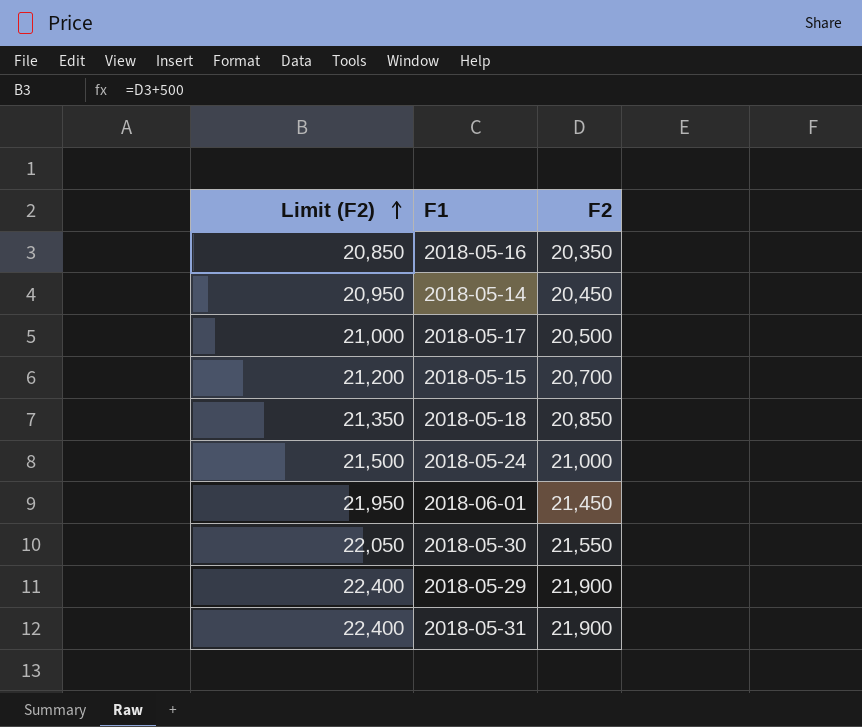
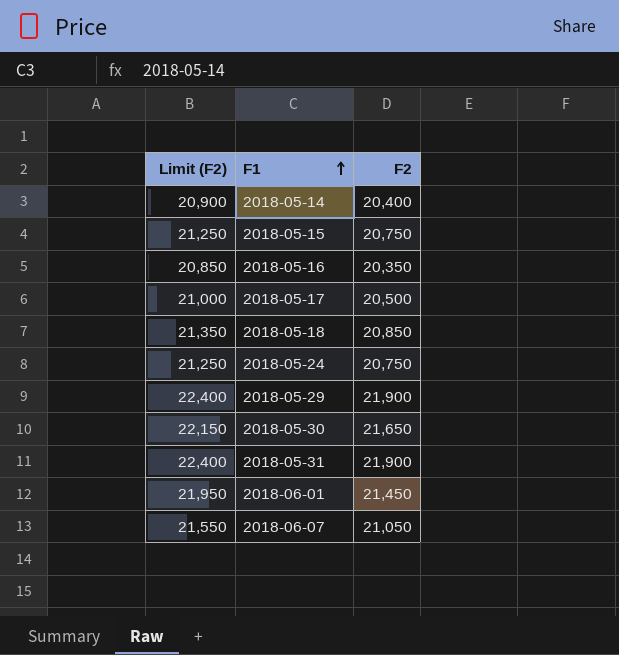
row order: Limit (F2) ascending -> F1 ascending
2018-05-14 | Limit (F2): 20,950 -> 20,900
2018-05-14 | F2: 20,450 -> 20,400
2018-05-15 | Limit (F2): 21,200 -> 21,250
2018-05-15 | F2: 20,700 -> 20,750
2018-05-24 | Limit (F2): 21,500 -> 21,250
2018-05-24 | F2: 21,000 -> 20,750
2018-05-30 | Limit (F2): 22,050 -> 22,150
2018-05-30 | F2: 21,550 -> 21,650
row 2018-06-07: none -> 21,550 | 21,050

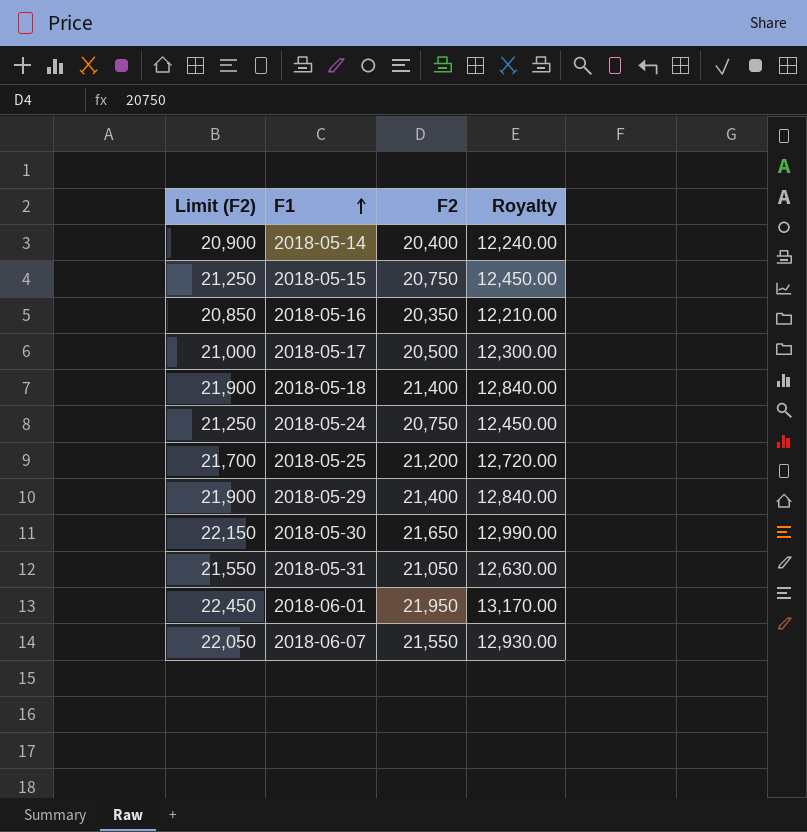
column Royalty | formula: none -> [F2] * 0.6
2018-05-18 | Limit (F2): 21,350 -> 21,900
2018-05-18 | F2: 20,850 -> 21,400
row 2018-05-25: none -> 21,700 | 21,200 | 12,720.00
2018-05-29 | Limit (F2): 22,400 -> 21,900
2018-05-29 | F2: 21,900 -> 21,400
2018-05-31 | Limit (F2): 22,400 -> 21,550
2018-05-31 | F2: 21,900 -> 21,050
2018-06-01 | Limit (F2): 21,950 -> 22,450
2018-06-01 | F2: 21,450 -> 21,950
2018-06-07 | Limit (F2): 21,550 -> 22,050
2018-06-07 | F2: 21,050 -> 21,550

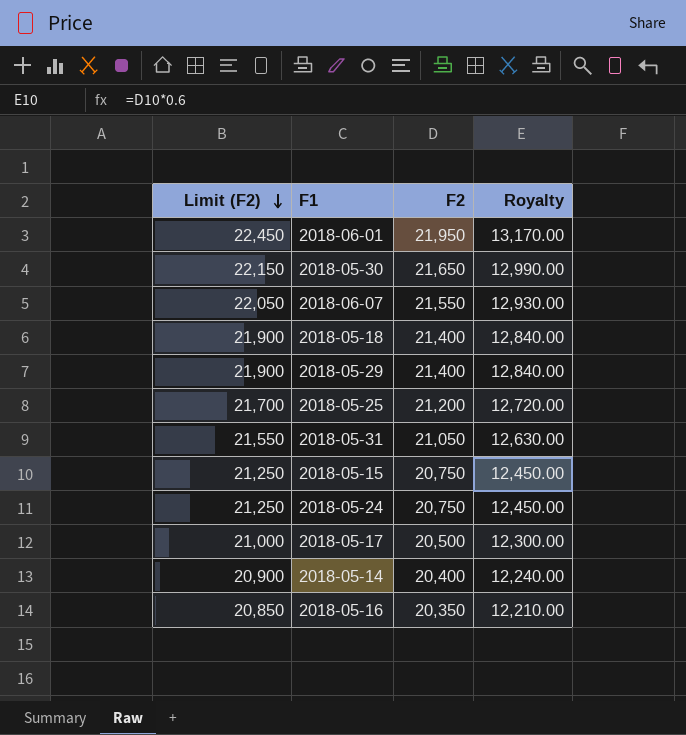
row order: F1 ascending -> Limit (F2) descending

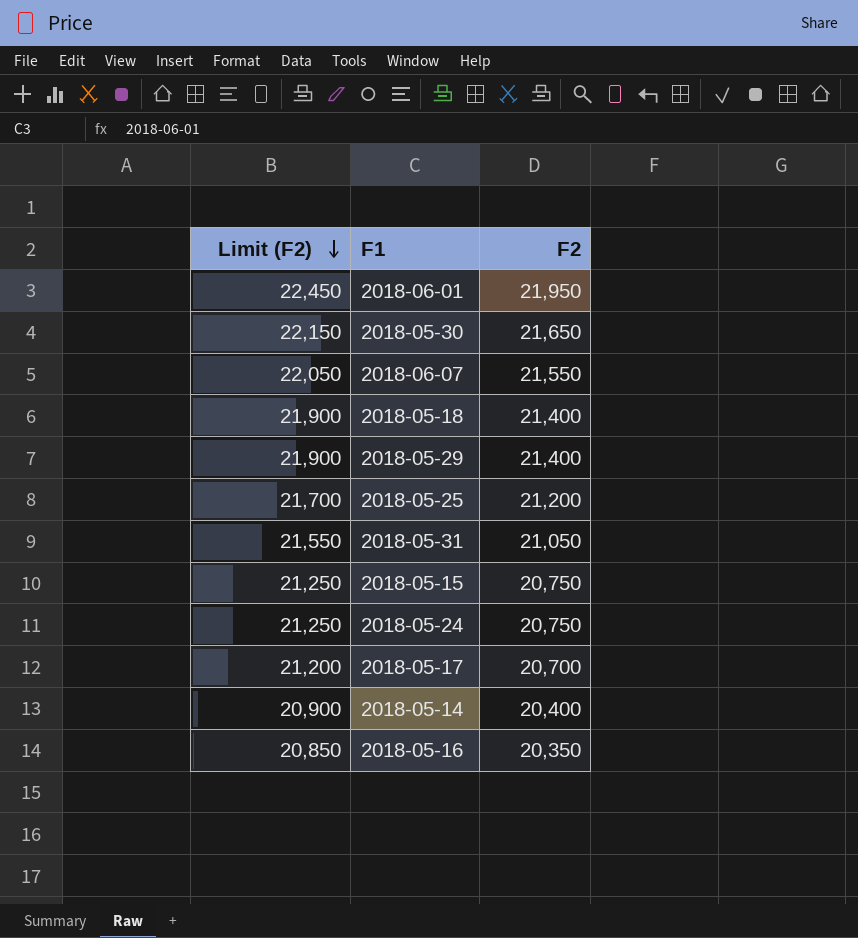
column Royalty | formula: [F2] * 0.6 -> none
2018-05-17 | Limit (F2): 21,000 -> 21,200
2018-05-17 | F2: 20,500 -> 20,700

